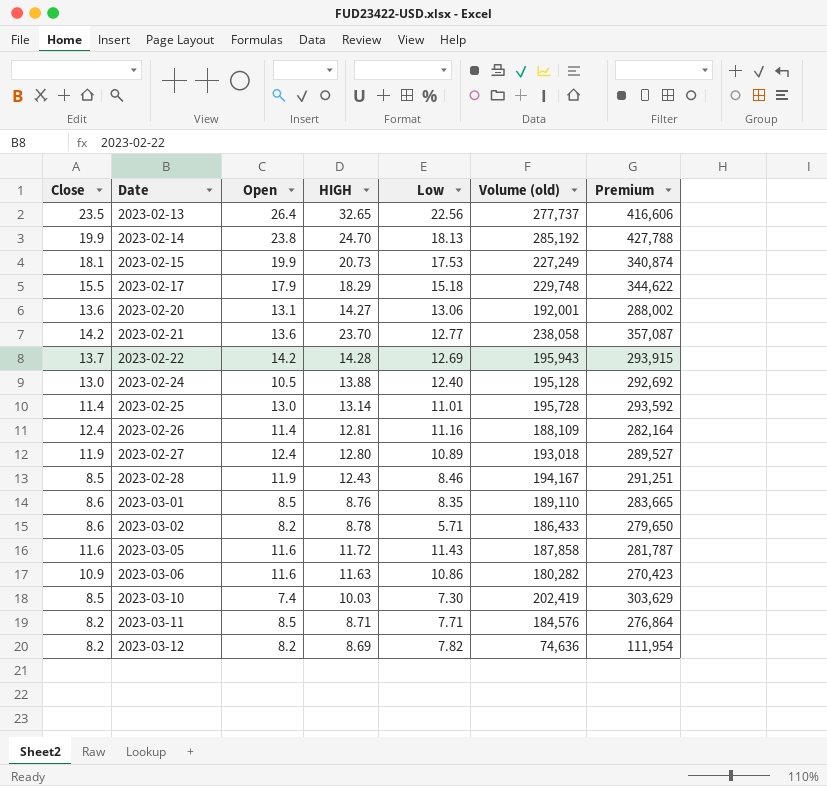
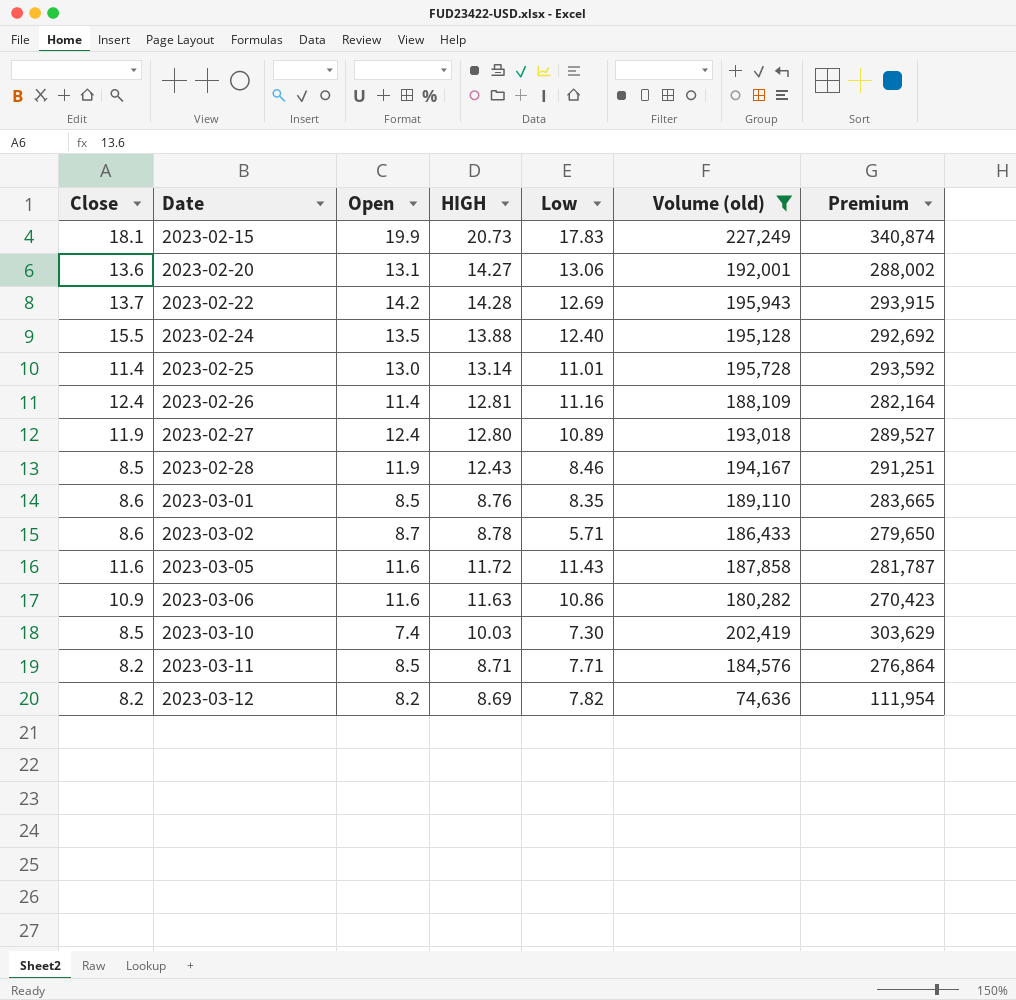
filter: none -> Volume (old) <= 227,249
2023-02-15 | Low: 17.53 -> 17.83
2023-02-24 | Close: 13.0 -> 15.5
2023-02-24 | Open: 10.5 -> 13.5
2023-03-02 | Open: 8.2 -> 8.7

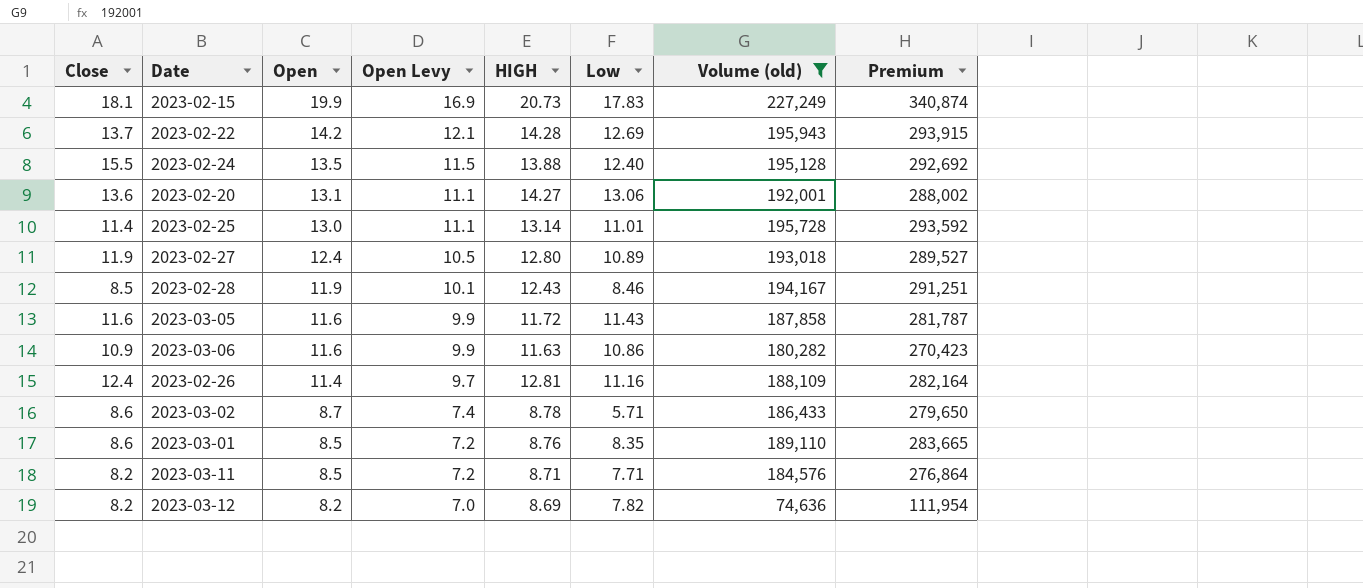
row order: Date ascending -> Open descending
column Open Levy | formula: none -> [Open] * 0.85
row 2023-03-10: 8.5 | 7.4 | 10.03 | 7.30 | 202,419 | 303,629 -> none

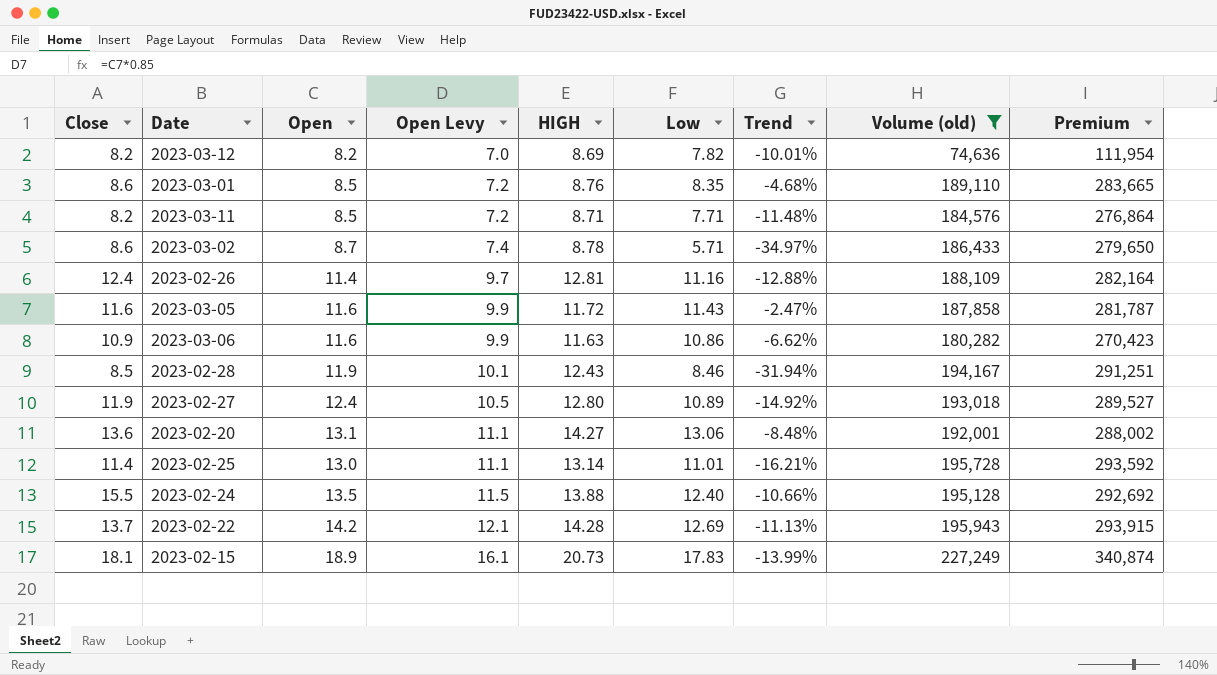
row order: Open descending -> Open Levy ascending
column Trend | formula: none -> ([Low] - [HIGH]) / [HIGH]
2023-02-15 | Open: 19.9 -> 18.9
2023-02-15 | Open Levy: 16.9 -> 16.1

